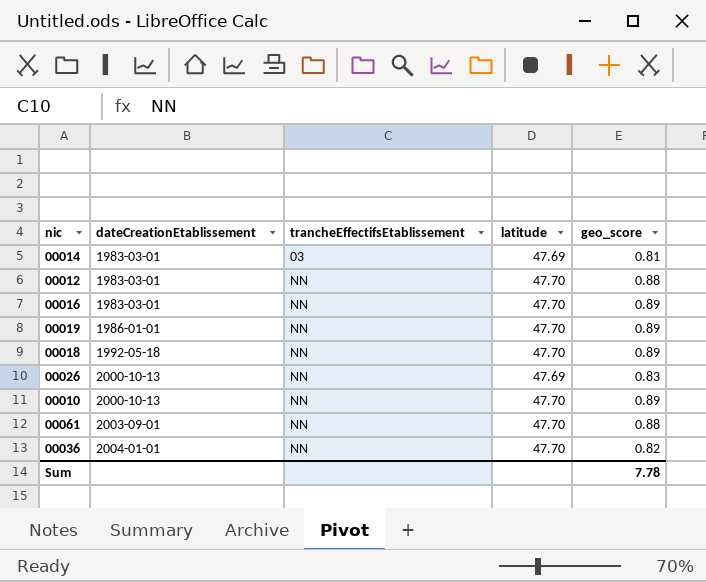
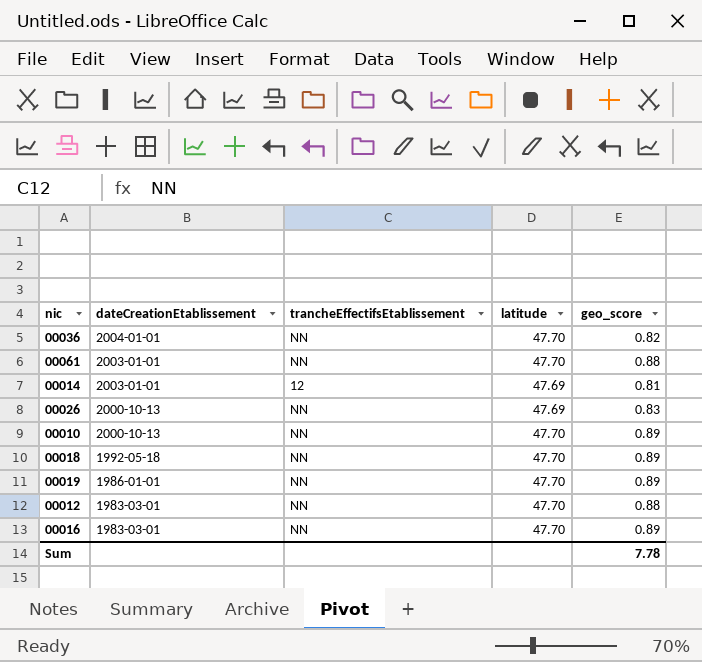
row order: dateCreationEtablissement ascending -> dateCreationEtablissement descending
00061 | dateCreationEtablissement: 2003-09-01 -> 2003-01-01
00014 | dateCreationEtablissement: 1983-03-01 -> 2003-01-01
00014 | trancheEffectifsEtablissement: 03 -> 12

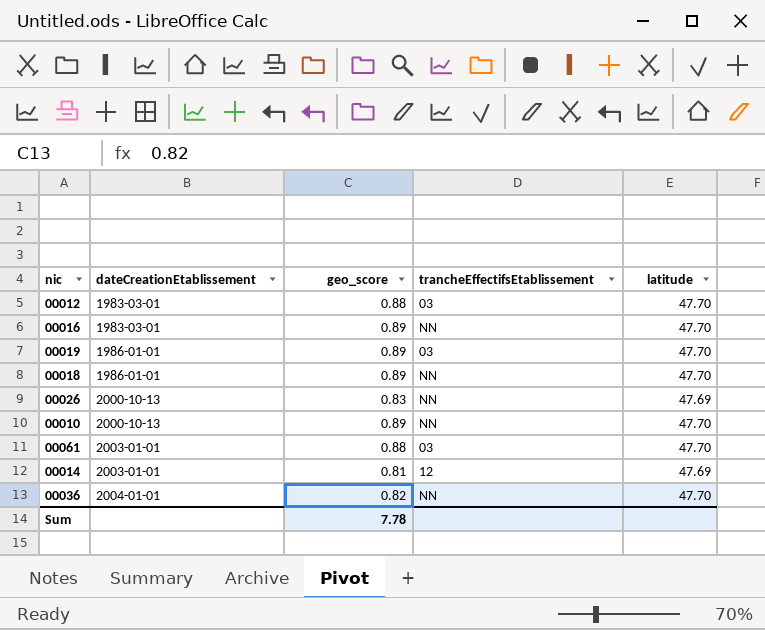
row order: dateCreationEtablissement descending -> dateCreationEtablissement ascending
column geo_score | position: 5 -> 3
00012 | trancheEffectifsEtablissement: NN -> 03
00019 | trancheEffectifsEtablissement: NN -> 03
00018 | dateCreationEtablissement: 1992-05-18 -> 1986-01-01
00061 | trancheEffectifsEtablissement: NN -> 03

